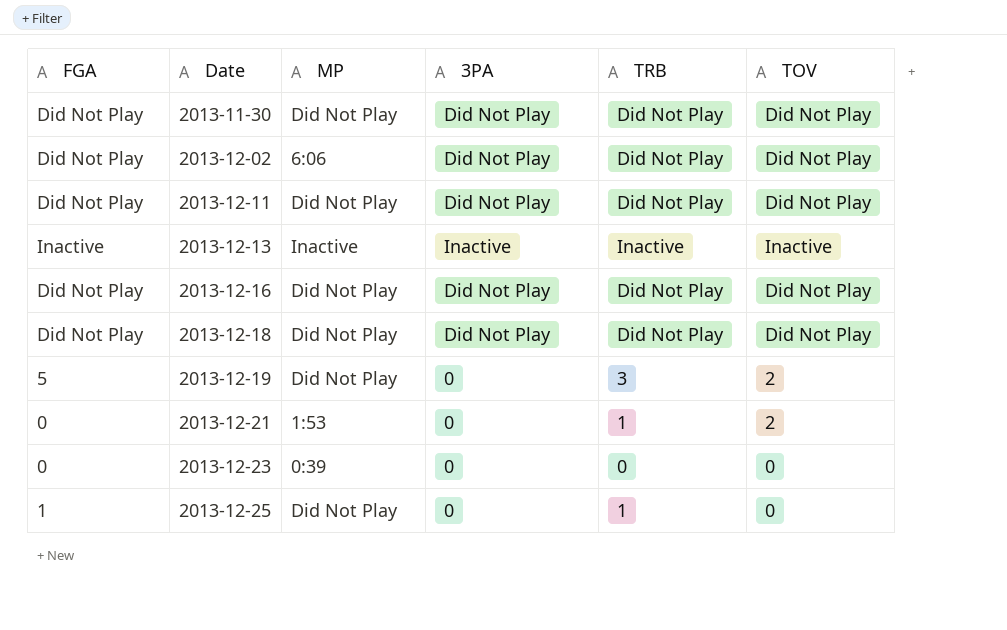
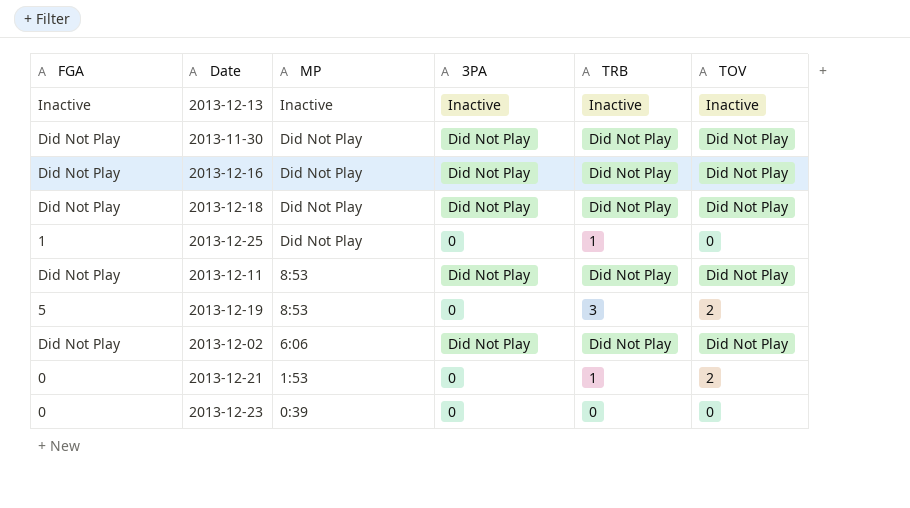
row order: Date ascending -> MP descending
2013-12-11 | MP: Did Not Play -> 8:53
2013-12-19 | MP: Did Not Play -> 8:53

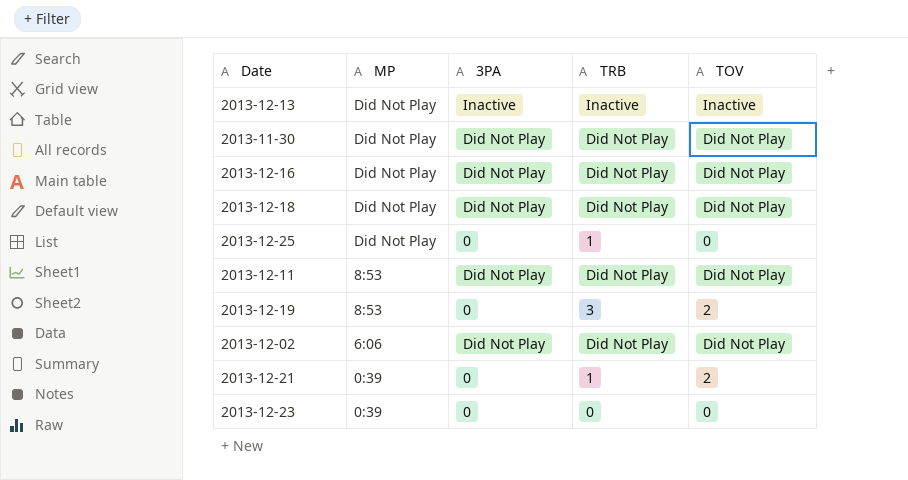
column FGA | position: 1 -> none
2013-12-13 | MP: Inactive -> Did Not Play
2013-12-21 | MP: 1:53 -> 0:39

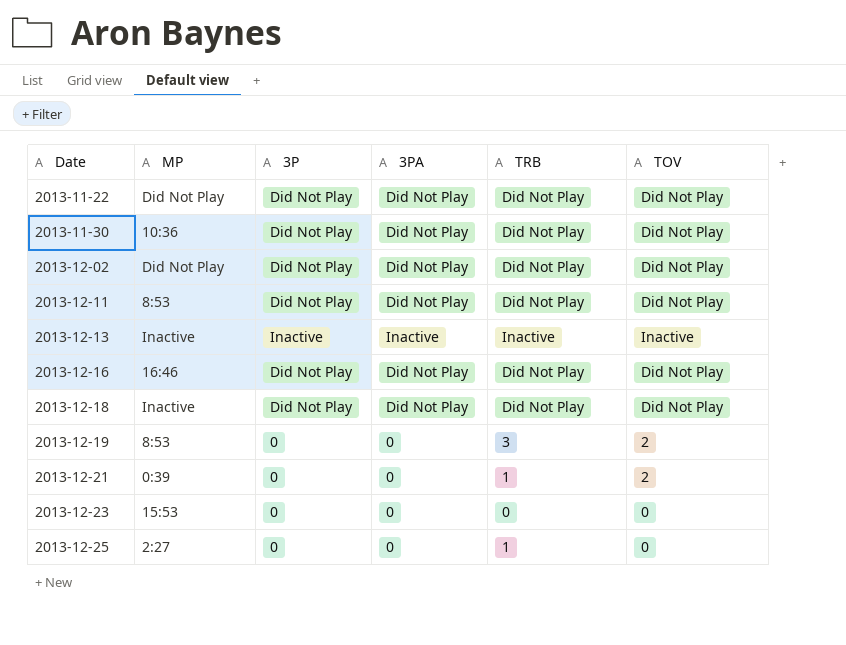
row order: MP descending -> Date ascending
column 3P | position: none -> 3
row 2013-11-22: none -> Did Not Play | Did Not Play | Did Not Play | Did Not Play | Did Not Play
2013-11-30 | MP: Did Not Play -> 10:36
2013-12-02 | MP: 6:06 -> Did Not Play
2013-12-13 | MP: Did Not Play -> Inactive
2013-12-16 | MP: Did Not Play -> 16:46
2013-12-18 | MP: Did Not Play -> Inactive
2013-12-23 | MP: 0:39 -> 15:53
2013-12-25 | MP: Did Not Play -> 2:27

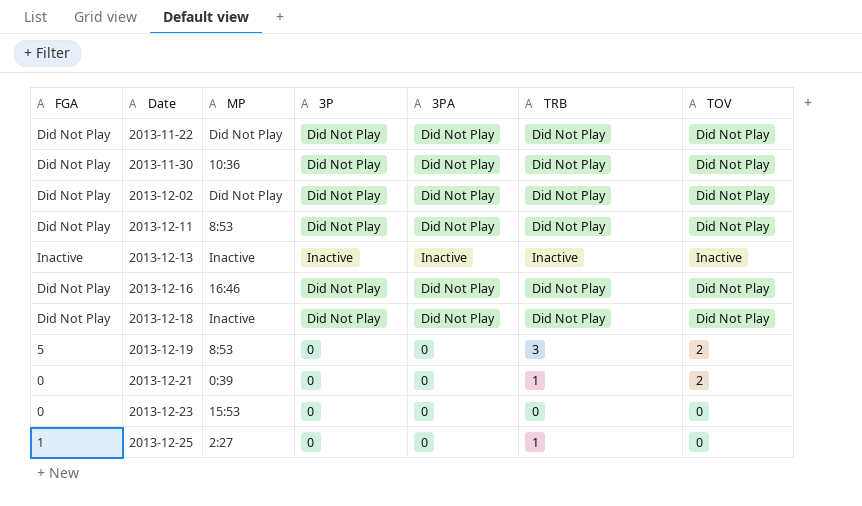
column FGA | position: none -> 1

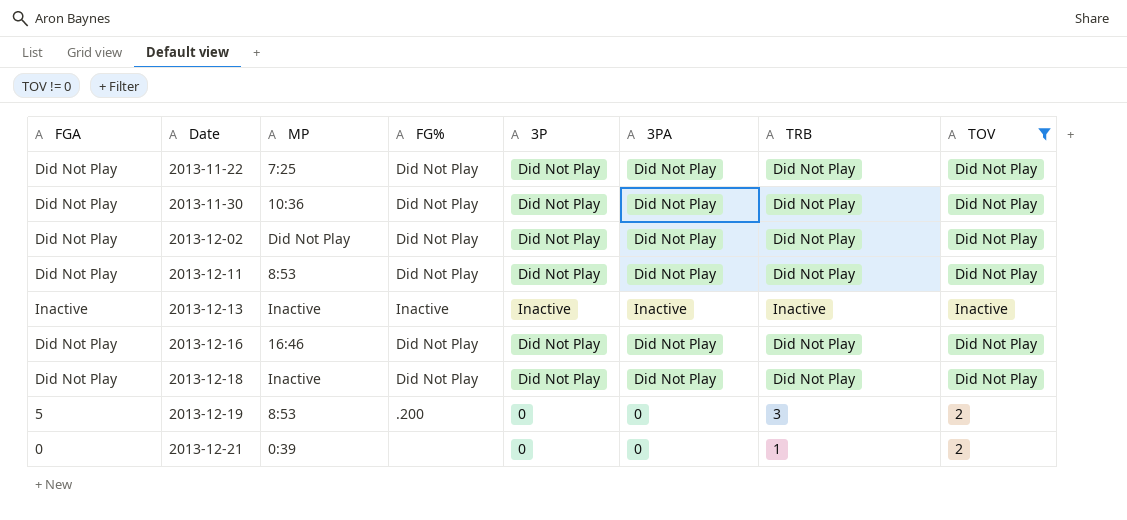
filter: none -> TOV != 0
column FG% | position: none -> 4
2013-11-22 | MP: Did Not Play -> 7:25

